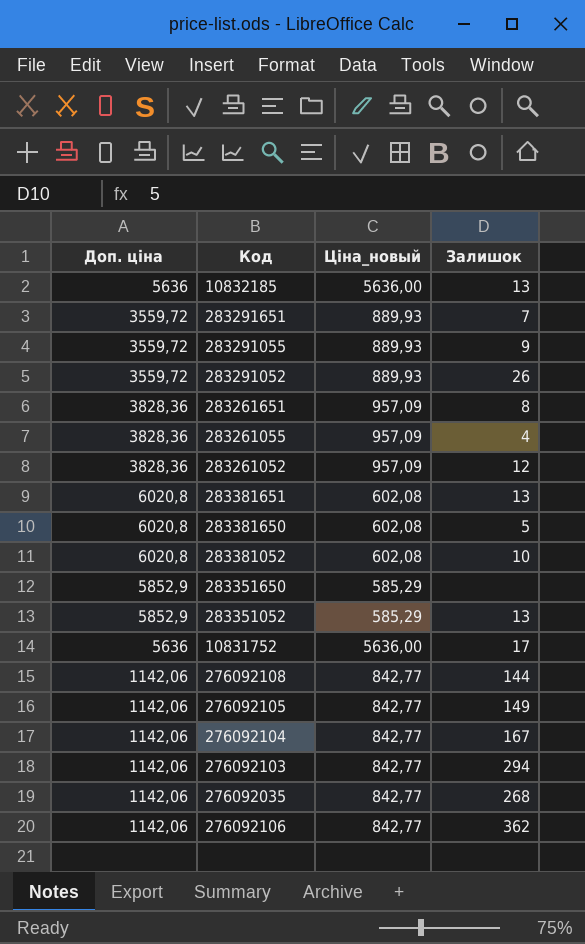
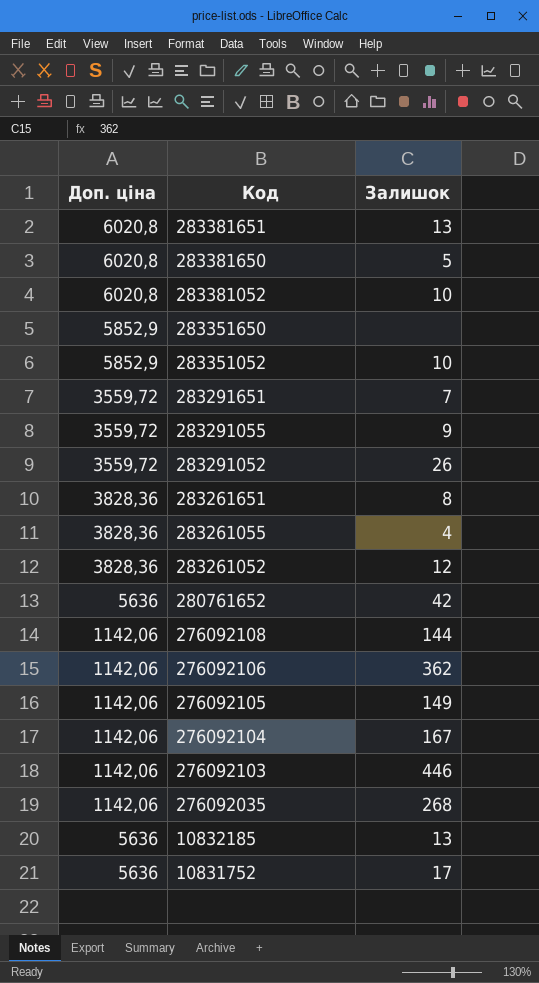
row order: none -> Код descending
column Ціна_новый | position: 3 -> none
283351052 | Залишок: 13 -> 10
row 280761652: none -> 5636 | 42
276092103 | Залишок: 294 -> 446

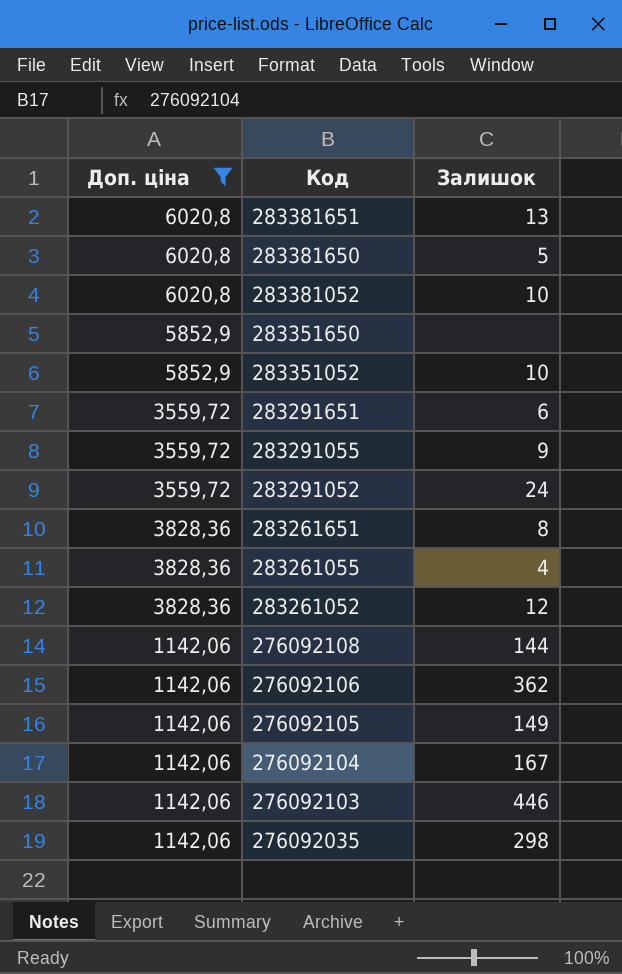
filter: none -> Доп. ціна != 5636
283291651 | Залишок: 7 -> 6
283291052 | Залишок: 26 -> 24
276092035 | Залишок: 268 -> 298

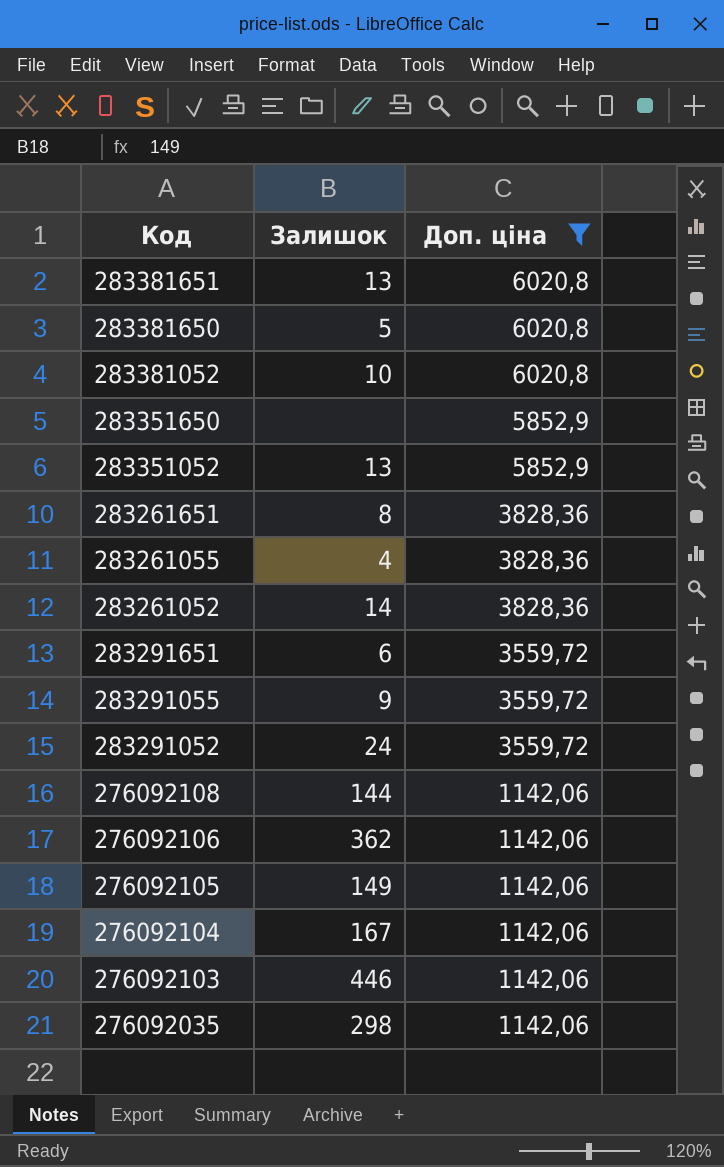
row order: Код descending -> Доп. ціна descending
column Доп. ціна | position: 1 -> 3
283351052 | Залишок: 10 -> 13
283261052 | Залишок: 12 -> 14

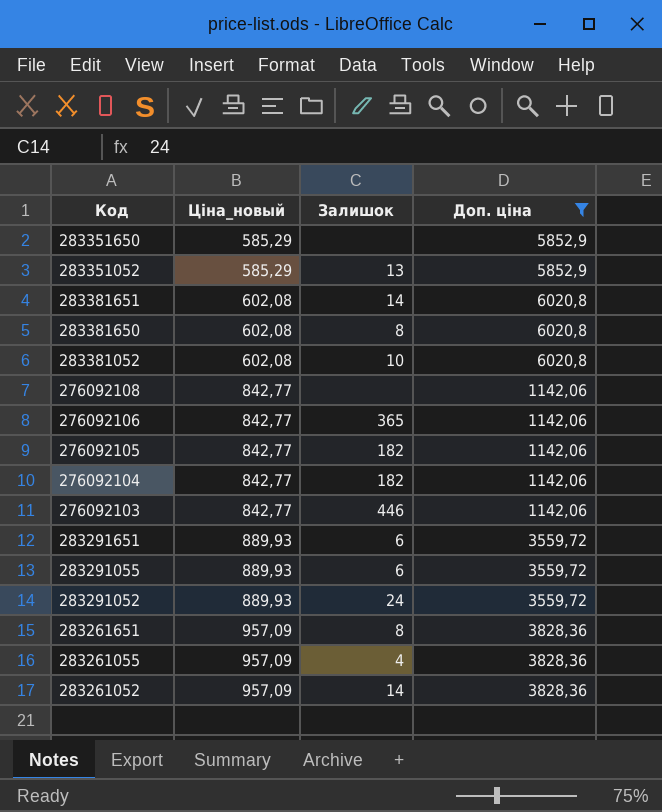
row order: Доп. ціна descending -> Ціна_новый ascending
column Ціна_новый | position: none -> 2
row 276092035: 298 | 1142,06 -> none
283381651 | Залишок: 13 -> 14
283381650 | Залишок: 5 -> 8
276092108 | Залишок: 144 -> none
276092106 | Залишок: 362 -> 365
276092105 | Залишок: 149 -> 182
276092104 | Залишок: 167 -> 182
283291055 | Залишок: 9 -> 6

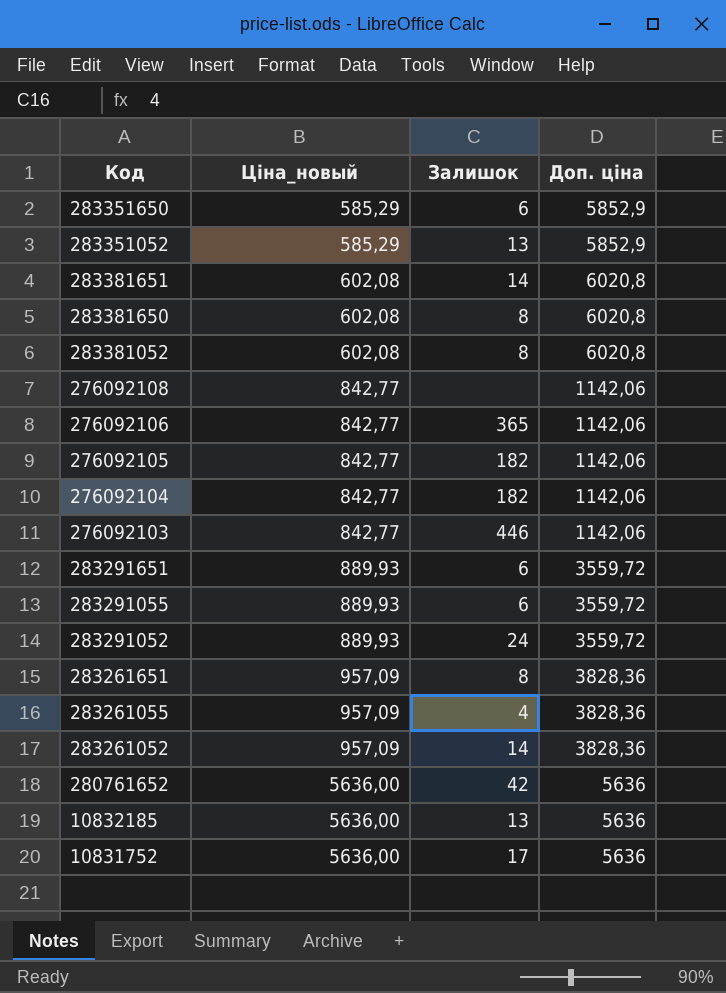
filter: Доп. ціна != 5636 -> none
283351650 | Залишок: none -> 6
283381052 | Залишок: 10 -> 8

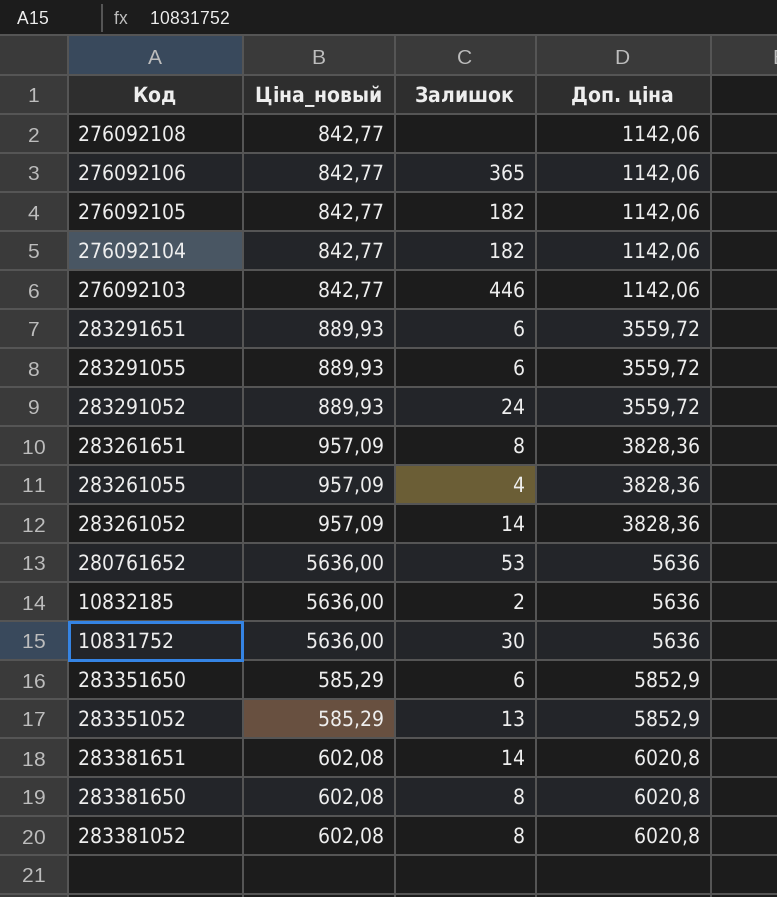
row order: Ціна_новый ascending -> Доп. ціна ascending
280761652 | Залишок: 42 -> 53
10832185 | Залишок: 13 -> 2
10831752 | Залишок: 17 -> 30

